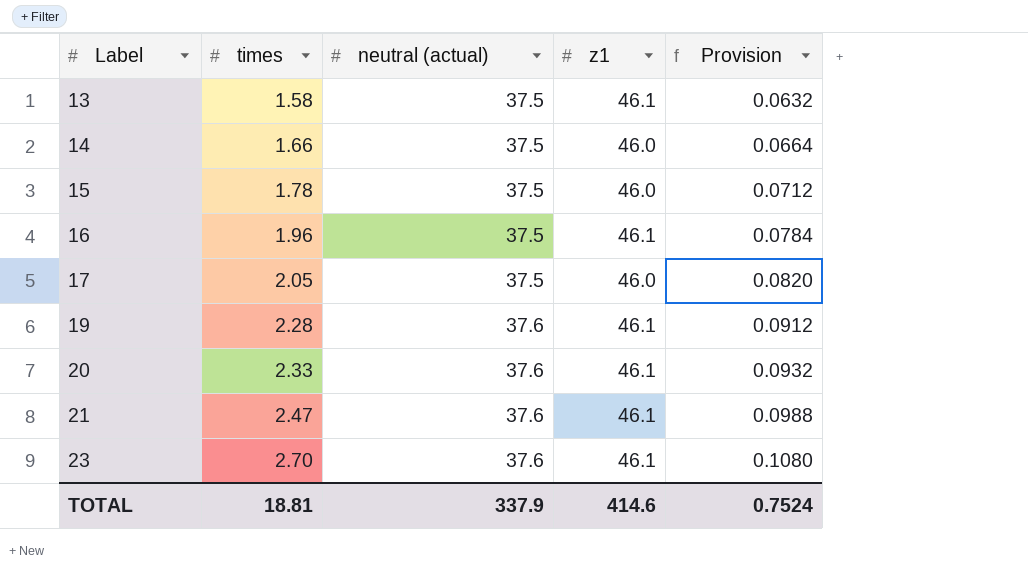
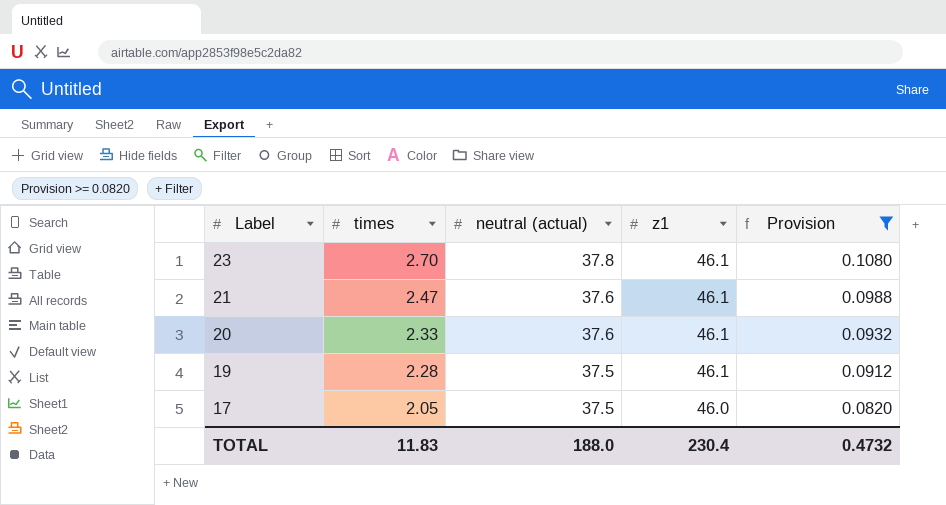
filter: none -> Provision >= 0.0820
row order: Label ascending -> Label descending
23 | neutral (actual): 37.6 -> 37.8
19 | neutral (actual): 37.6 -> 37.5
TOTAL | times: 18.81 -> 11.83
TOTAL | neutral (actual): 337.9 -> 188.0
TOTAL | z1: 414.6 -> 230.4
TOTAL | Provision: 0.7524 -> 0.4732

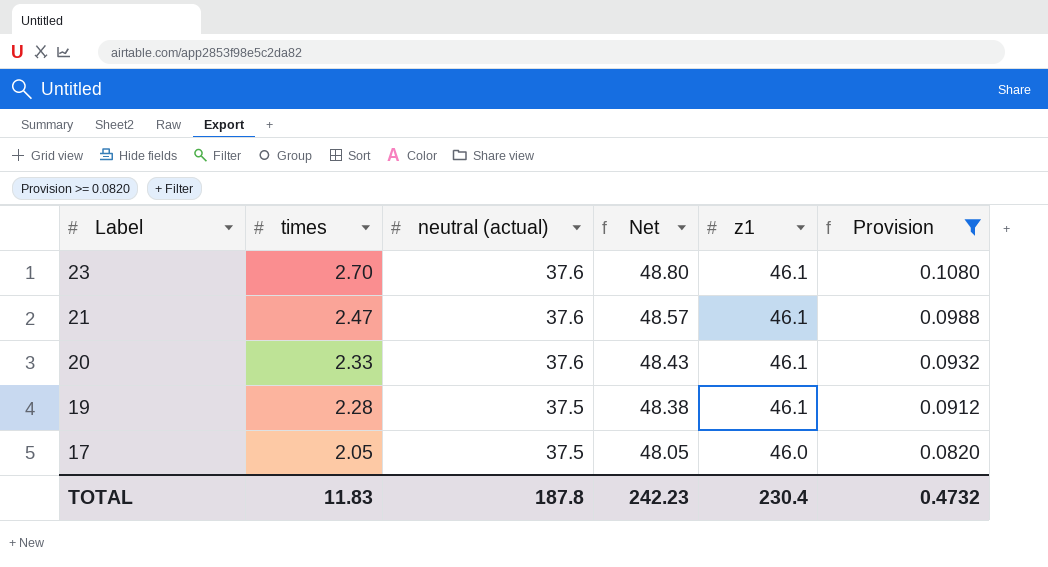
column Net | formula: none -> [times] + [z1]
23 | neutral (actual): 37.8 -> 37.6
TOTAL | neutral (actual): 188.0 -> 187.8

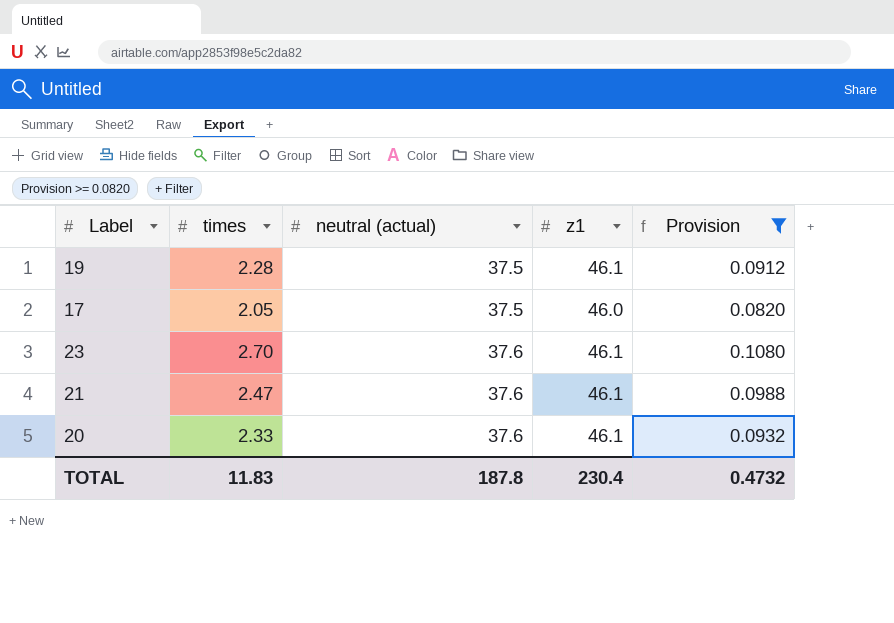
row order: Label descending -> neutral (actual) ascending
column Net | formula: [times] + [z1] -> none

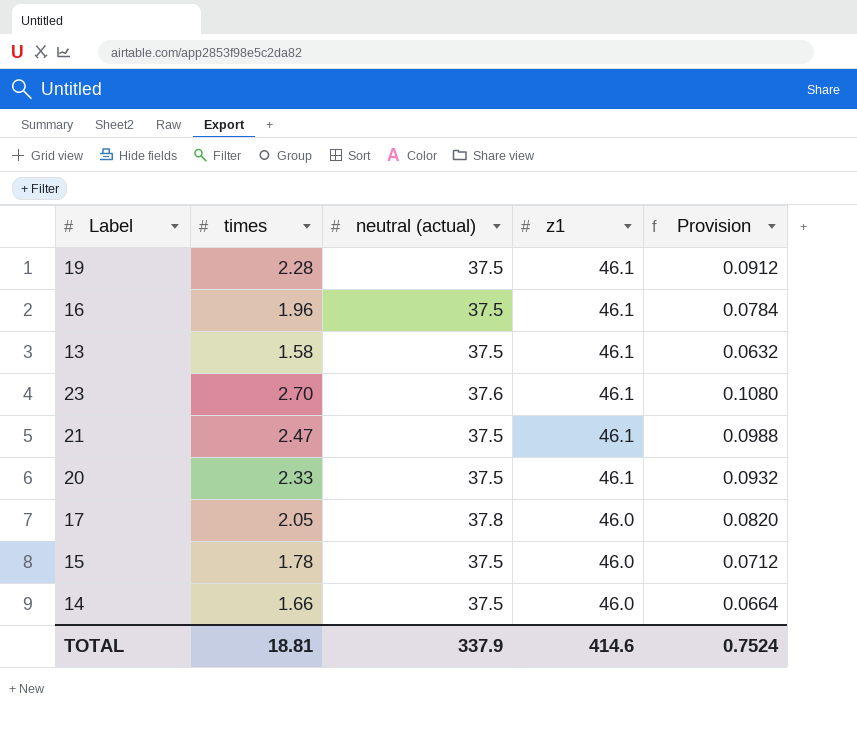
filter: Provision >= 0.0820 -> none
row order: neutral (actual) ascending -> z1 descending
21 | neutral (actual): 37.6 -> 37.5
20 | neutral (actual): 37.6 -> 37.5
17 | neutral (actual): 37.5 -> 37.8
TOTAL | times: 11.83 -> 18.81
TOTAL | neutral (actual): 187.8 -> 337.9
TOTAL | z1: 230.4 -> 414.6
TOTAL | Provision: 0.4732 -> 0.7524

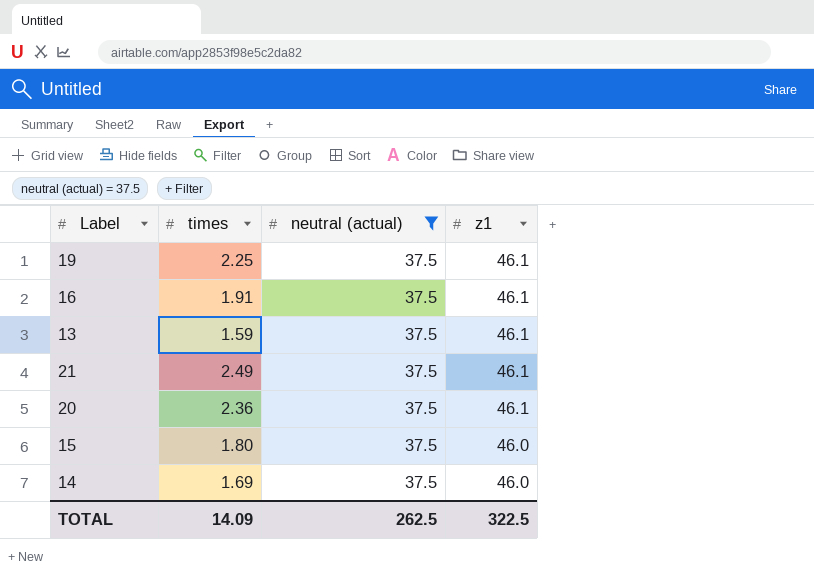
filter: none -> neutral (actual) = 37.5
column Provision | formula: [times] * 0.04 -> none
19 | times: 2.28 -> 2.25
16 | times: 1.96 -> 1.91
13 | times: 1.58 -> 1.59
21 | times: 2.47 -> 2.49
20 | times: 2.33 -> 2.36
15 | times: 1.78 -> 1.80
14 | times: 1.66 -> 1.69
TOTAL | times: 18.81 -> 14.09
TOTAL | neutral (actual): 337.9 -> 262.5
TOTAL | z1: 414.6 -> 322.5

